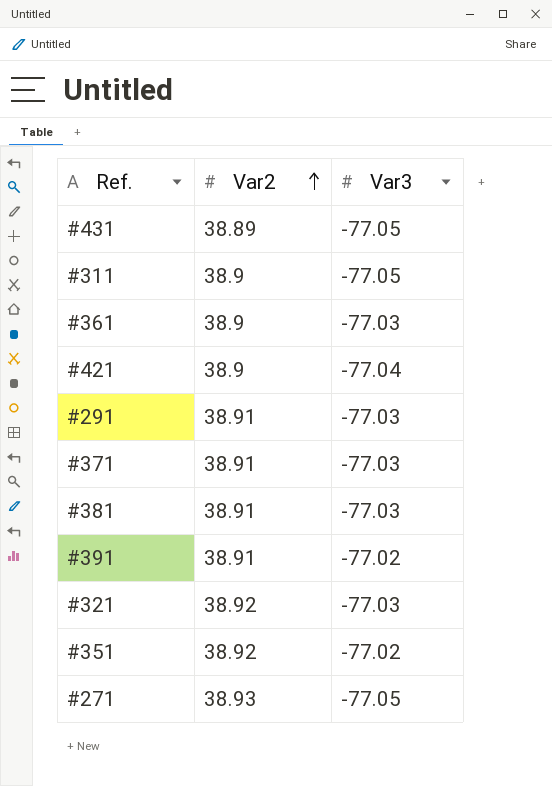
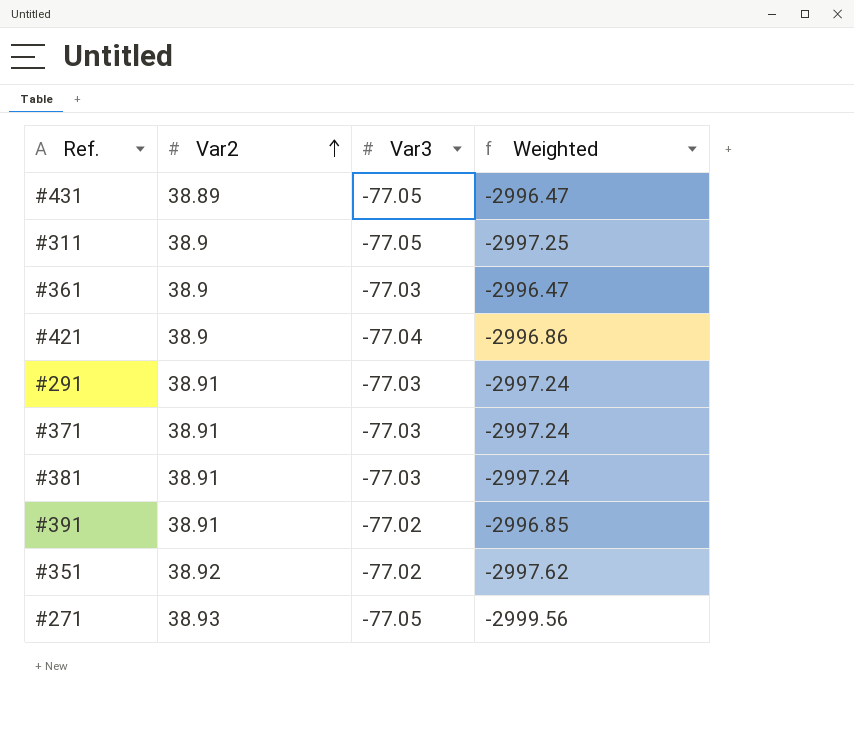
column Weighted | formula: none -> [Var2] * [Var3]
row #321: 38.92 | -77.03 -> none

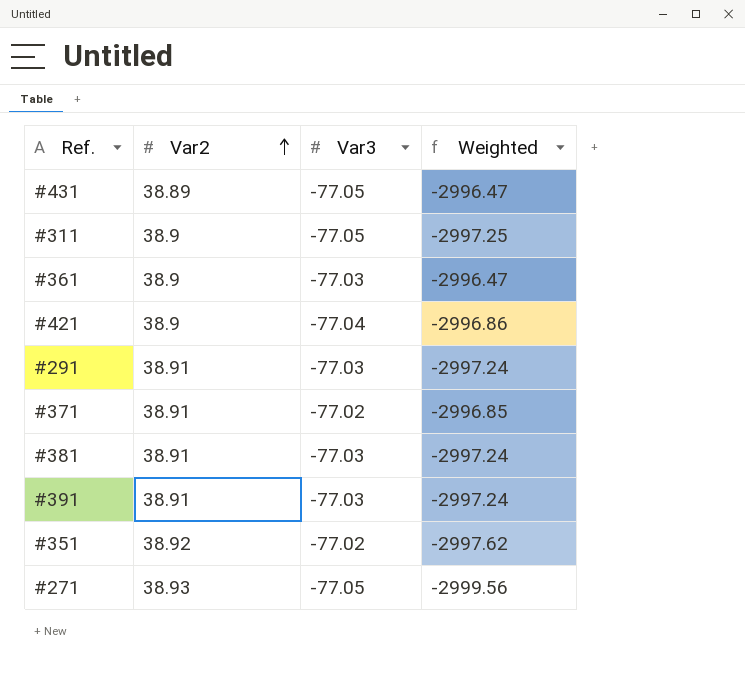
#371 | Var3: -77.03 -> -77.02
#371 | Weighted: -2997.24 -> -2996.85
#391 | Var3: -77.02 -> -77.03
#391 | Weighted: -2996.85 -> -2997.24

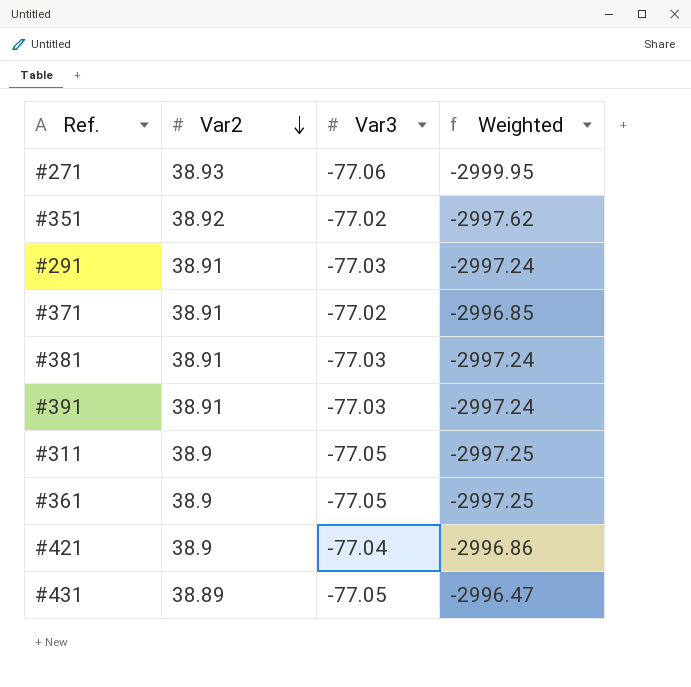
row order: Var2 ascending -> Var2 descending
#271 | Var3: -77.05 -> -77.06
#271 | Weighted: -2999.56 -> -2999.95
#361 | Var3: -77.03 -> -77.05
#361 | Weighted: -2996.47 -> -2997.25

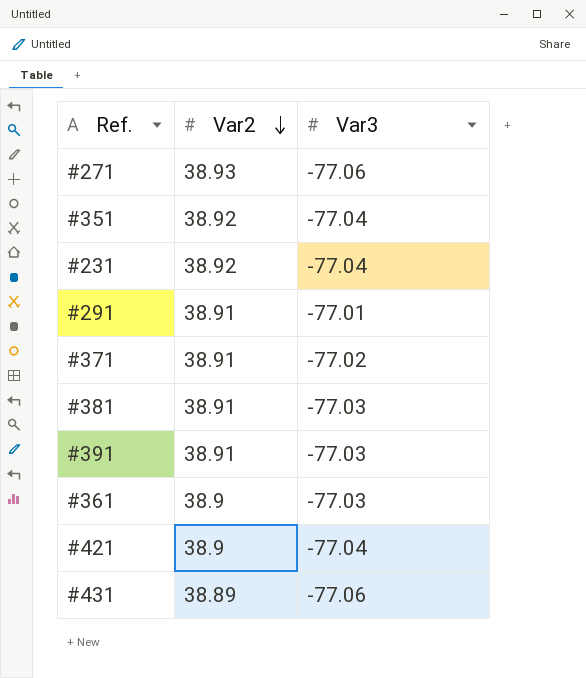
column Weighted | formula: [Var2] * [Var3] -> none
row #311: 38.9 | -77.05 | -2997.25 -> none
#351 | Var3: -77.02 -> -77.04
row #231: none -> 38.92 | -77.04
#291 | Var3: -77.03 -> -77.01
#361 | Var3: -77.05 -> -77.03
#431 | Var3: -77.05 -> -77.06

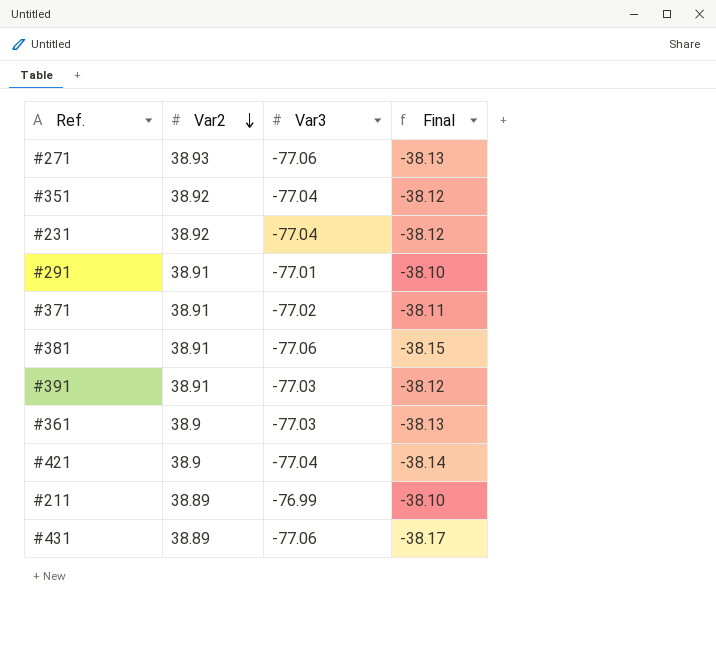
column Final | formula: none -> [Var2] + [Var3]
#381 | Var3: -77.03 -> -77.06
row #211: none -> 38.89 | -76.99 | -38.10

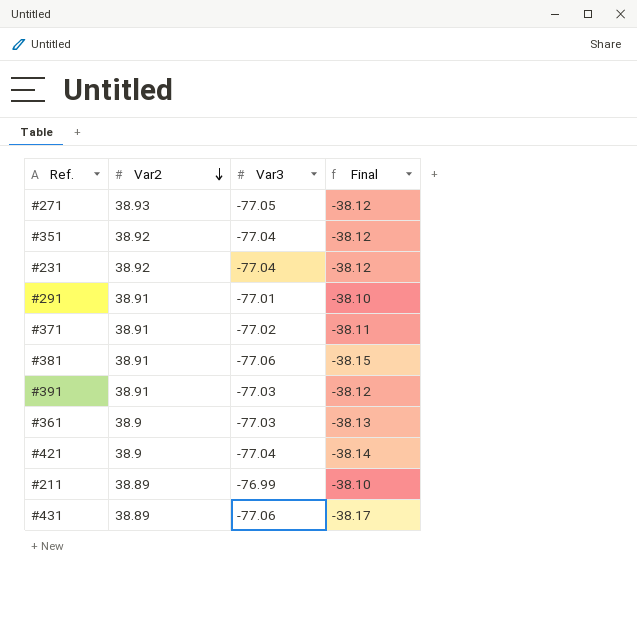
#271 | Var3: -77.06 -> -77.05
#271 | Final: -38.13 -> -38.12

